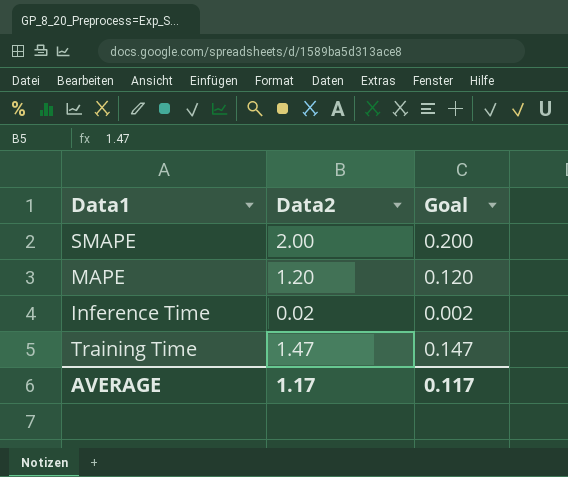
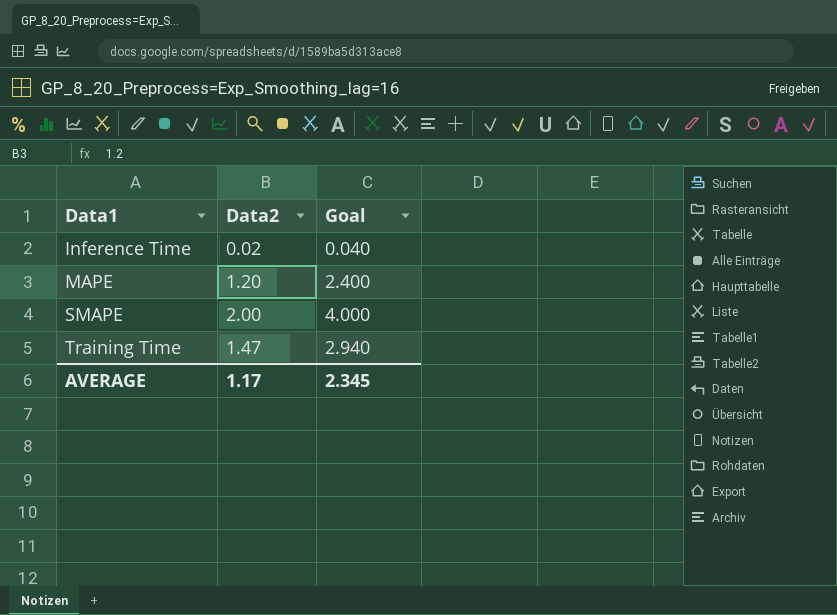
row order: none -> Data1 ascending
column Goal | formula: [Data2] * 0.1 -> [Data2] * 2
AVERAGE | Goal: 0.117 -> 2.345

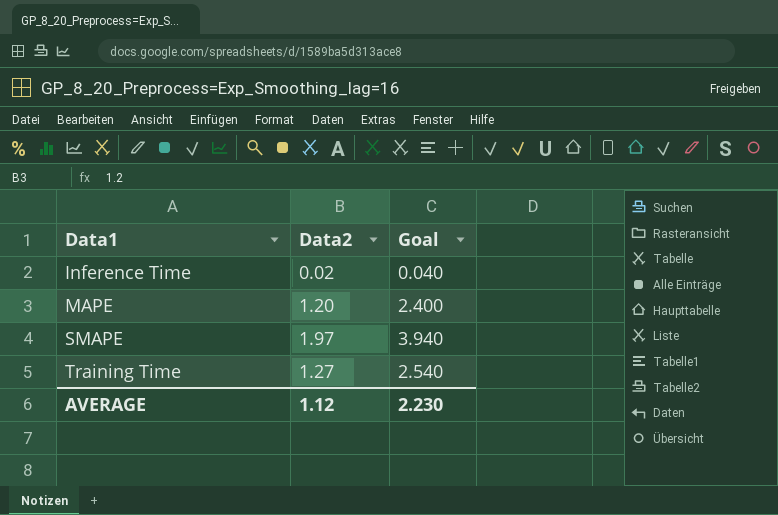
SMAPE | Data2: 2.00 -> 1.97
SMAPE | Goal: 4.000 -> 3.940
Training Time | Data2: 1.47 -> 1.27
Training Time | Goal: 2.940 -> 2.540
AVERAGE | Data2: 1.17 -> 1.12
AVERAGE | Goal: 2.345 -> 2.230

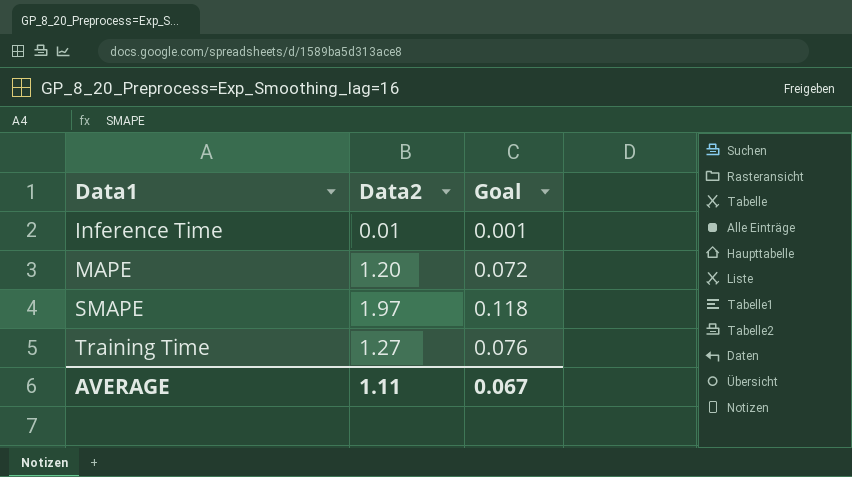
column Goal | formula: [Data2] * 2 -> [Data2] * 0.06
Inference Time | Data2: 0.02 -> 0.01
AVERAGE | Data2: 1.12 -> 1.11
AVERAGE | Goal: 2.230 -> 0.067

